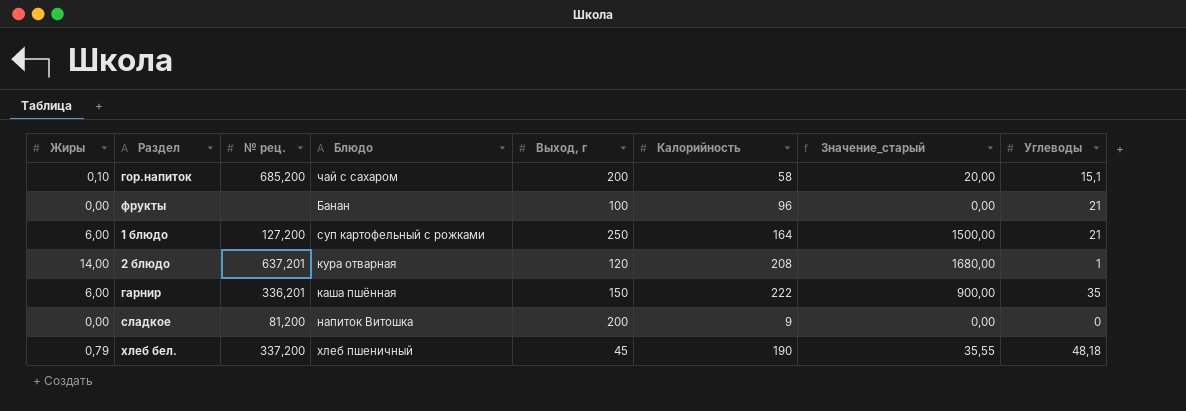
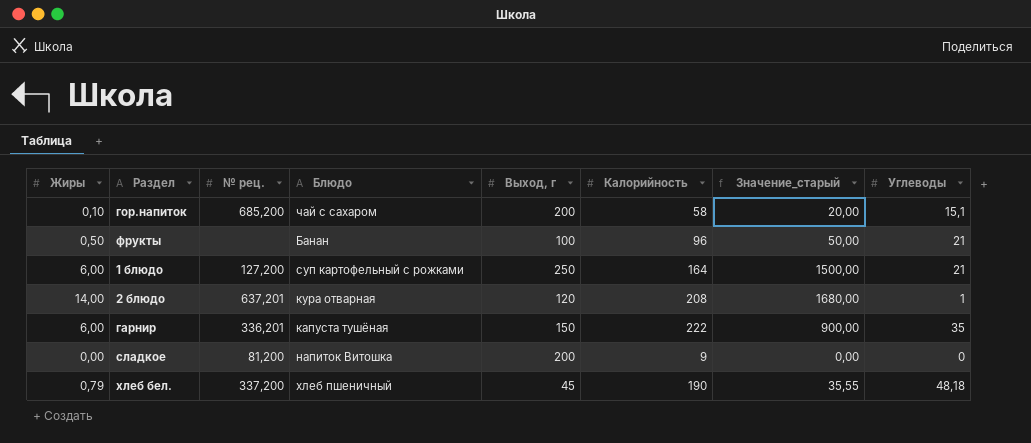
фрукты | Жиры: 0,00 -> 0,50
фрукты | Значение_старый: 0,00 -> 50,00
гарнир | Блюдо: каша пшённая -> капуста тушёная

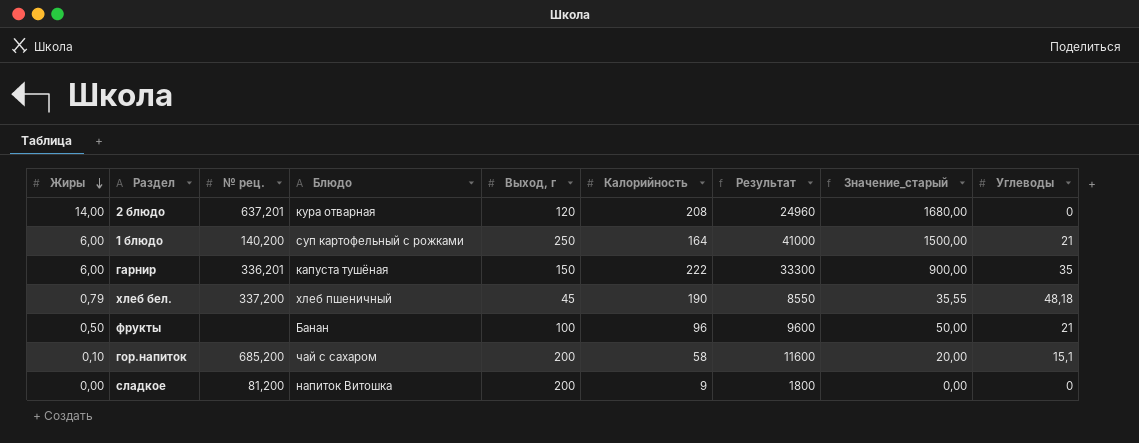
row order: none -> Жиры descending
column Результат | formula: none -> [Выход, г] * [Калорийность]
2 блюдо | Углеводы: 1 -> 0
1 блюдо | № рец.: 127,200 -> 140,200

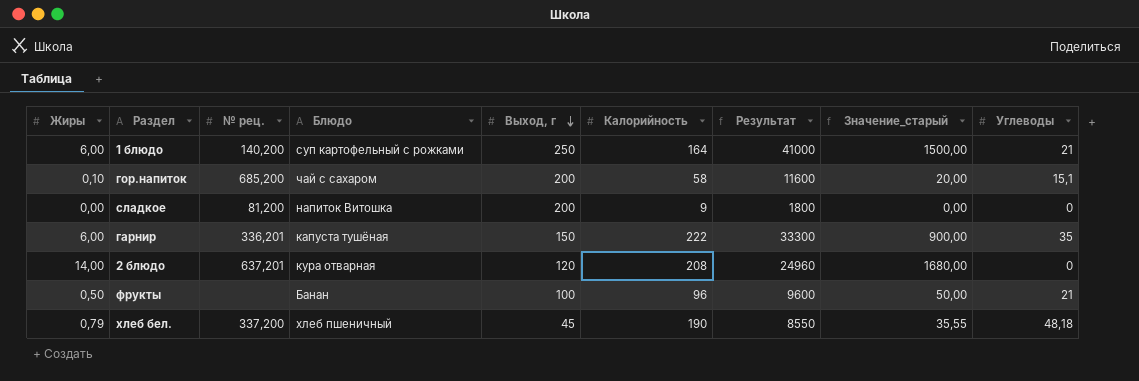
row order: Жиры descending -> Выход, г descending

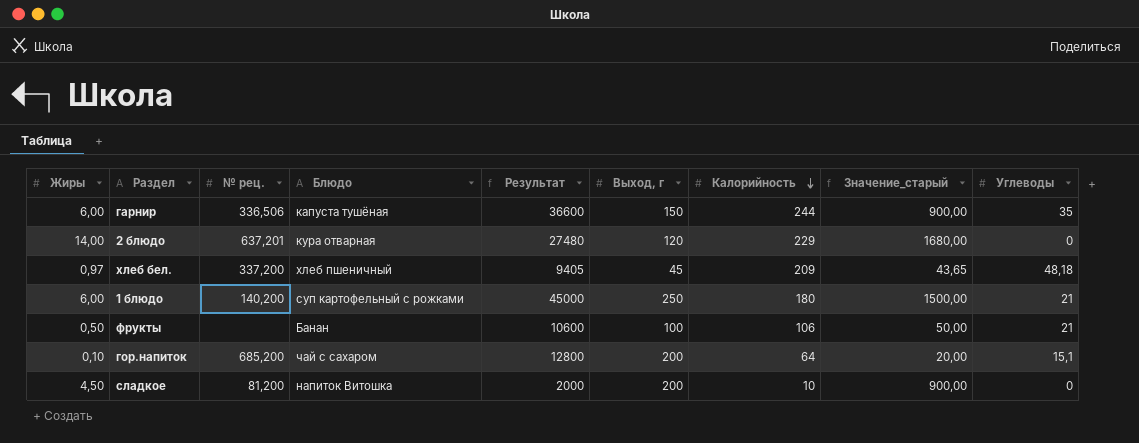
row order: Выход, г descending -> Калорийность descending
column Результат | position: 7 -> 5
гарнир | № рец.: 336,201 -> 336,506
гарнир | Результат: 33300 -> 36600
гарнир | Калорийность: 222 -> 244
2 блюдо | Результат: 24960 -> 27480
2 блюдо | Калорийность: 208 -> 229
хлеб бел. | Жиры: 0,79 -> 0,97
хлеб бел. | Результат: 8550 -> 9405
хлеб бел. | Калорийность: 190 -> 209
хлеб бел. | Значение_старый: 35,55 -> 43,65
1 блюдо | Результат: 41000 -> 45000
1 блюдо | Калорийность: 164 -> 180
фрукты | Результат: 9600 -> 10600
фрукты | Калорийность: 96 -> 106
гор.напиток | Результат: 11600 -> 12800
гор.напиток | Калорийность: 58 -> 64
сладкое | Жиры: 0,00 -> 4,50
сладкое | Результат: 1800 -> 2000
сладкое | Калорийность: 9 -> 10
сладкое | Значение_старый: 0,00 -> 900,00

